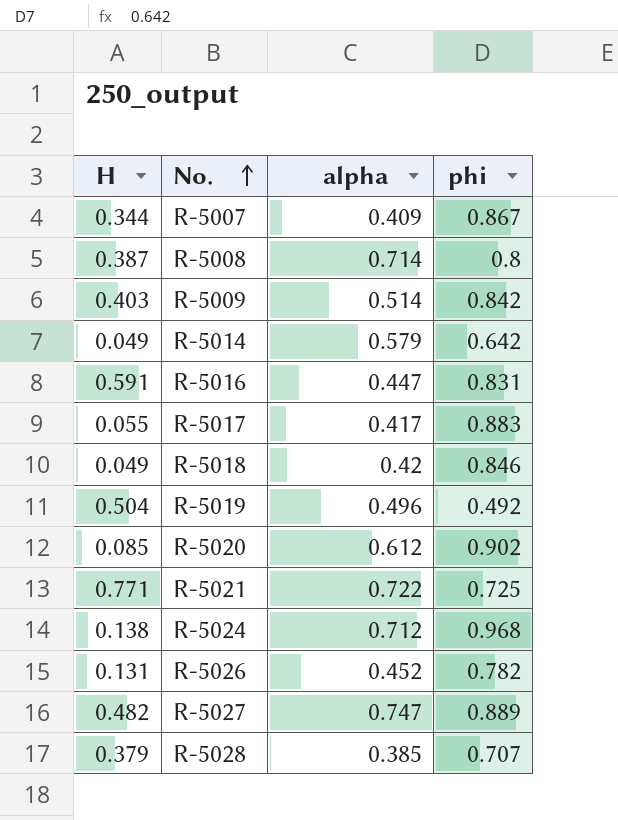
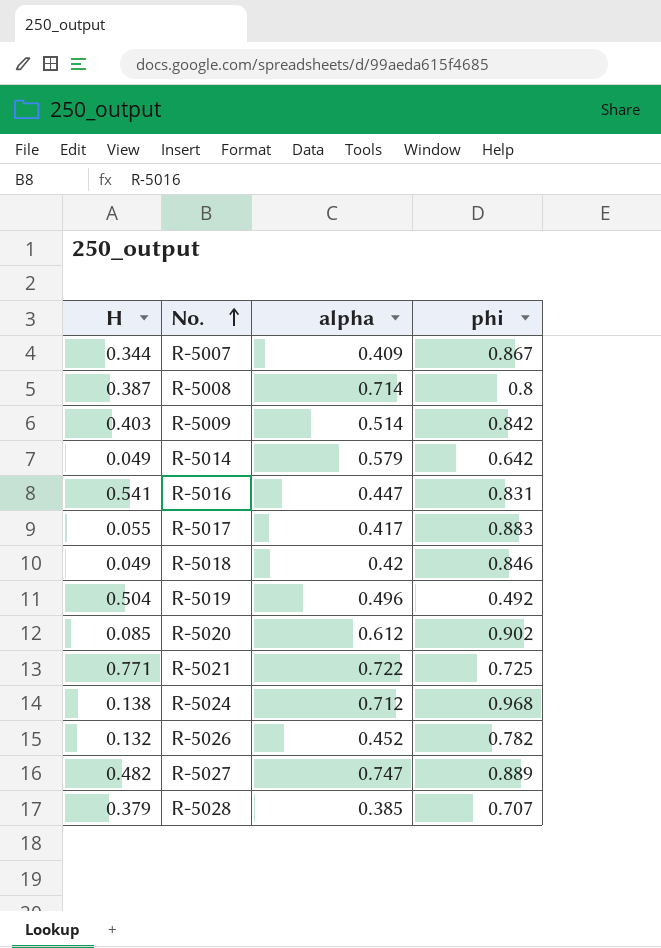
R-5016 | H: 0.591 -> 0.541
R-5026 | H: 0.131 -> 0.132

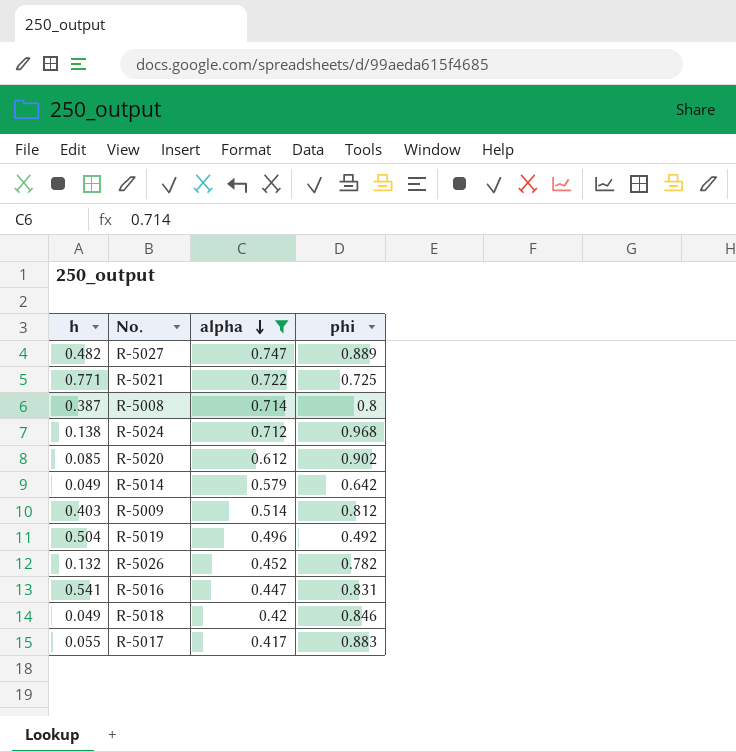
filter: none -> alpha >= 0.417
row order: No. ascending -> alpha descending
column name: H -> h
R-5009 | phi: 0.842 -> 0.812

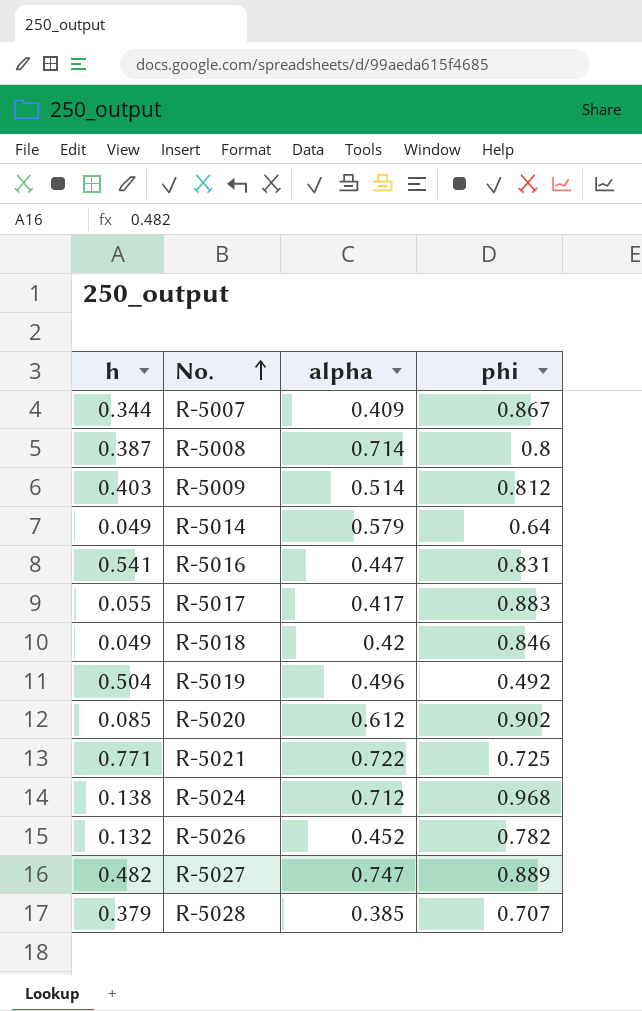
filter: alpha >= 0.417 -> none
row order: alpha descending -> No. ascending
R-5014 | phi: 0.642 -> 0.64

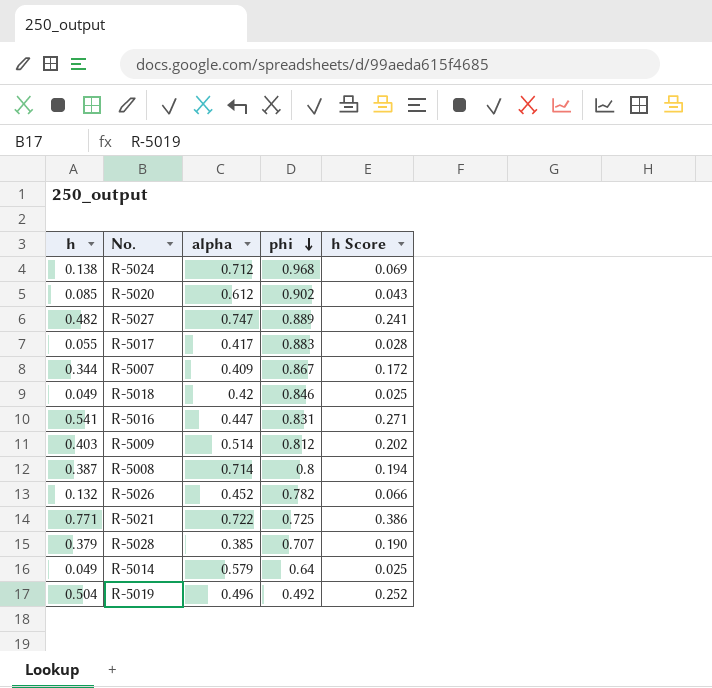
row order: No. ascending -> phi descending
column h Score | formula: none -> [h] * 0.5

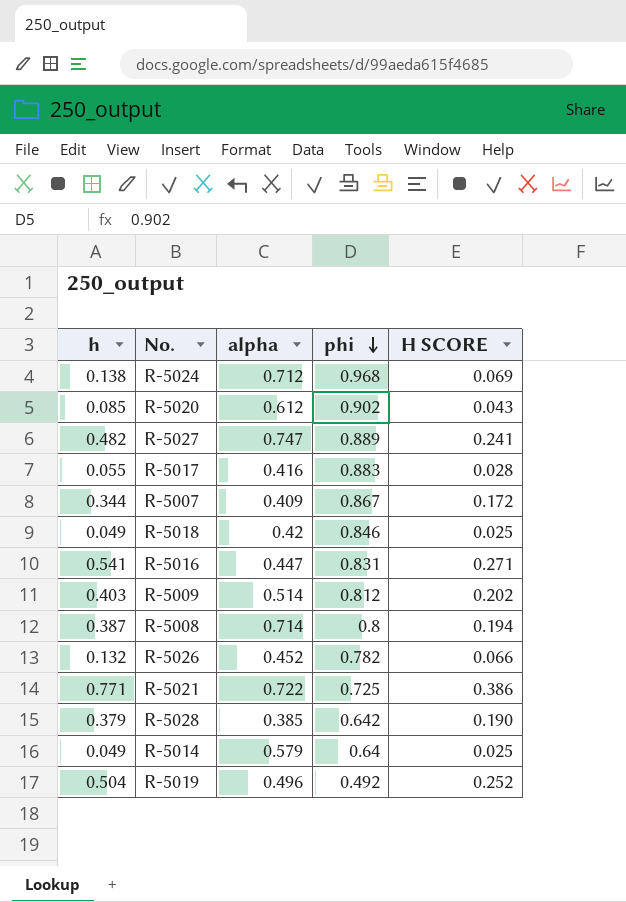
column name: h Score -> H SCORE
R-5017 | alpha: 0.417 -> 0.416
R-5028 | phi: 0.707 -> 0.642

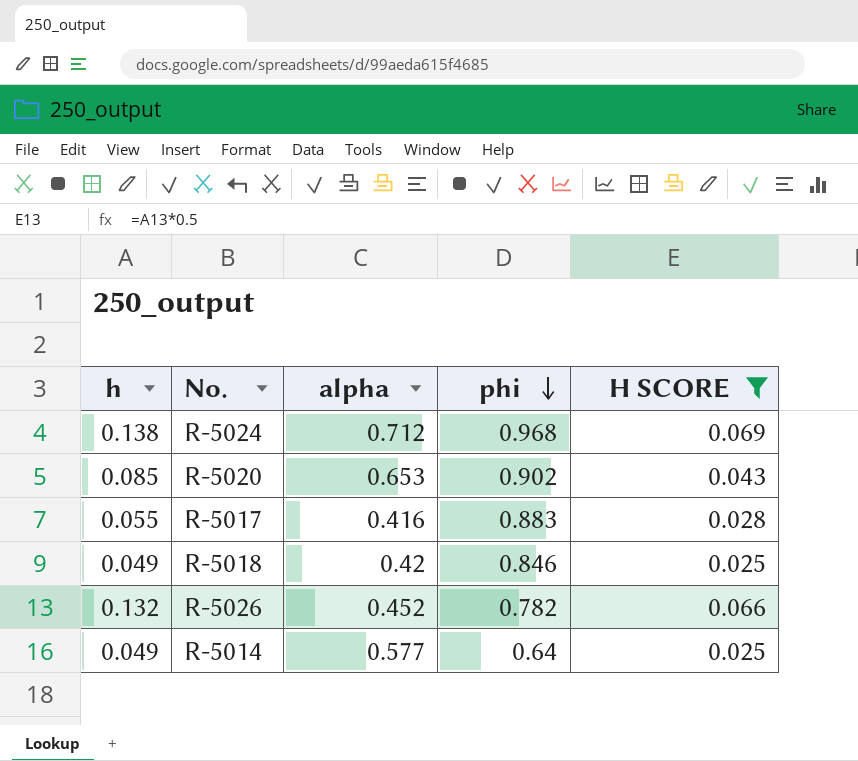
filter: none -> H SCORE <= 0.069
R-5020 | alpha: 0.612 -> 0.653
R-5014 | alpha: 0.579 -> 0.577

